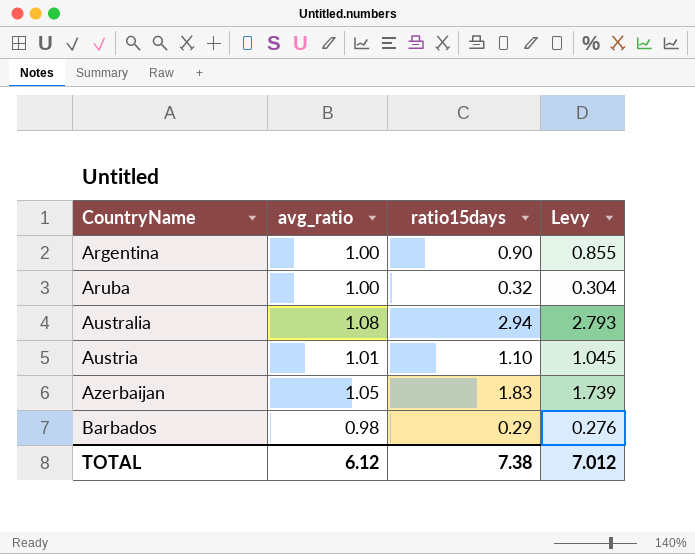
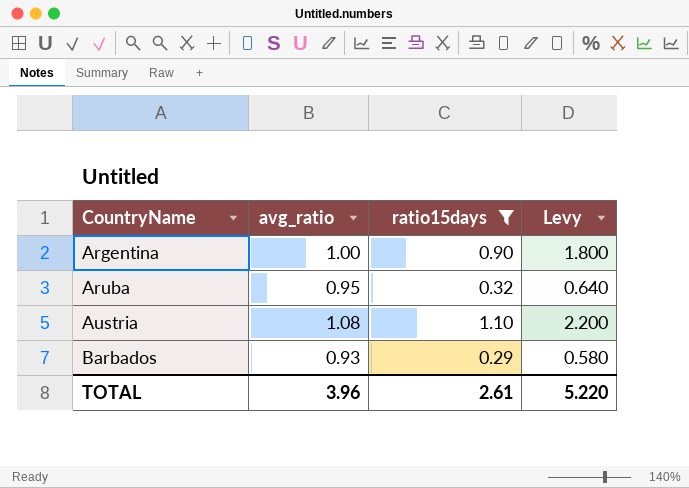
filter: none -> ratio15days <= 1.10
column Levy | formula: [ratio15days] * 0.95 -> [ratio15days] * 2
Aruba | avg_ratio: 1.00 -> 0.95
Austria | avg_ratio: 1.01 -> 1.08
Barbados | avg_ratio: 0.98 -> 0.93
TOTAL | avg_ratio: 6.12 -> 3.96
TOTAL | ratio15days: 7.38 -> 2.61
TOTAL | Levy: 7.012 -> 5.220

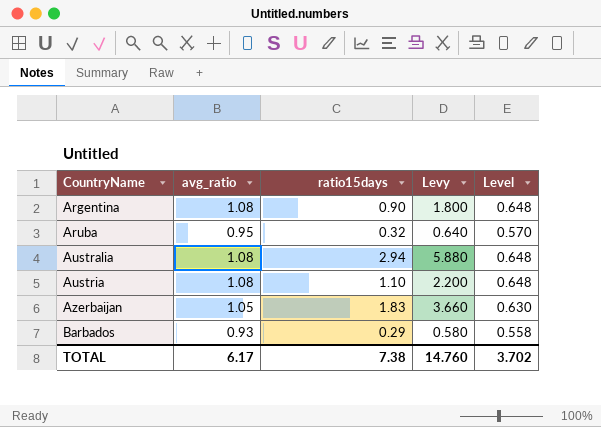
filter: ratio15days <= 1.10 -> none
column Level | formula: none -> [avg_ratio] * 0.6
Argentina | avg_ratio: 1.00 -> 1.08
TOTAL | avg_ratio: 3.96 -> 6.17
TOTAL | ratio15days: 2.61 -> 7.38
TOTAL | Levy: 5.220 -> 14.760

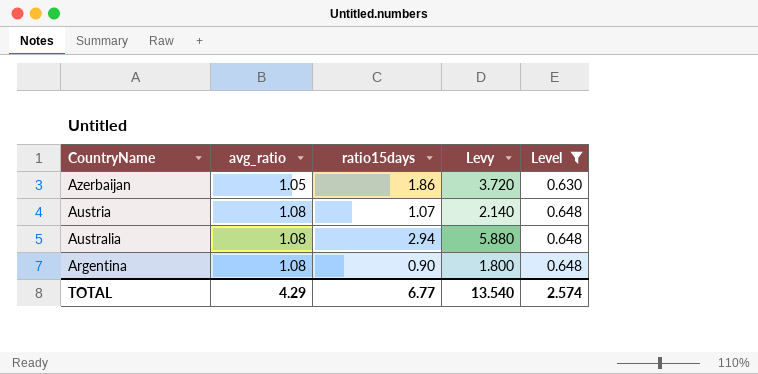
filter: none -> Level >= 0.630
row order: CountryName ascending -> CountryName descending
Azerbaijan | ratio15days: 1.83 -> 1.86
Azerbaijan | Levy: 3.660 -> 3.720
Austria | ratio15days: 1.10 -> 1.07
Austria | Levy: 2.200 -> 2.140
TOTAL | avg_ratio: 6.17 -> 4.29
TOTAL | ratio15days: 7.38 -> 6.77
TOTAL | Levy: 14.760 -> 13.540
TOTAL | Level: 3.702 -> 2.574

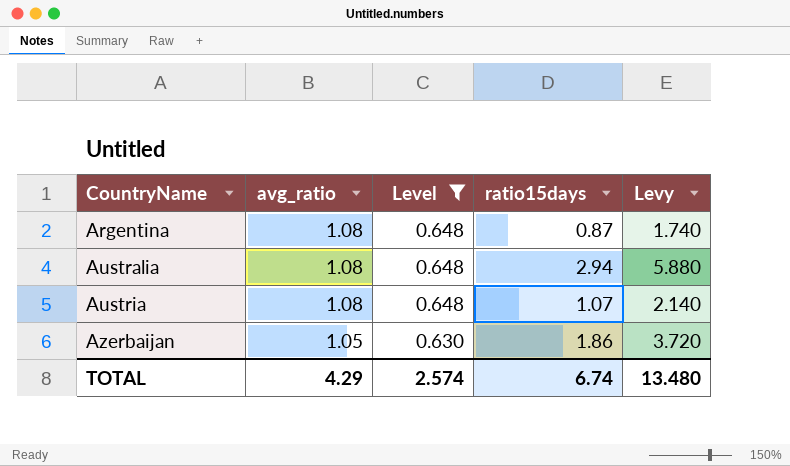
row order: CountryName descending -> CountryName ascending
column Level | position: 5 -> 3
Argentina | ratio15days: 0.90 -> 0.87
Argentina | Levy: 1.800 -> 1.740
TOTAL | ratio15days: 6.77 -> 6.74
TOTAL | Levy: 13.540 -> 13.480

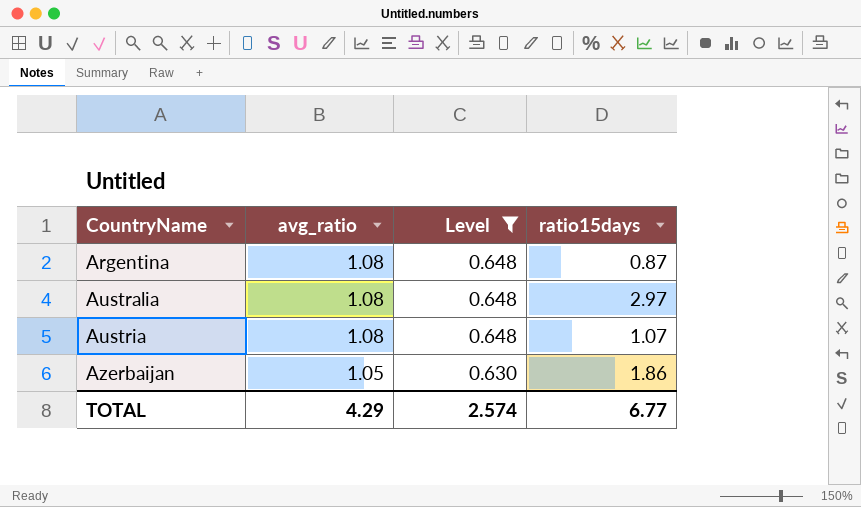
column Levy | formula: [ratio15days] * 2 -> none
Australia | ratio15days: 2.94 -> 2.97
TOTAL | ratio15days: 6.74 -> 6.77

